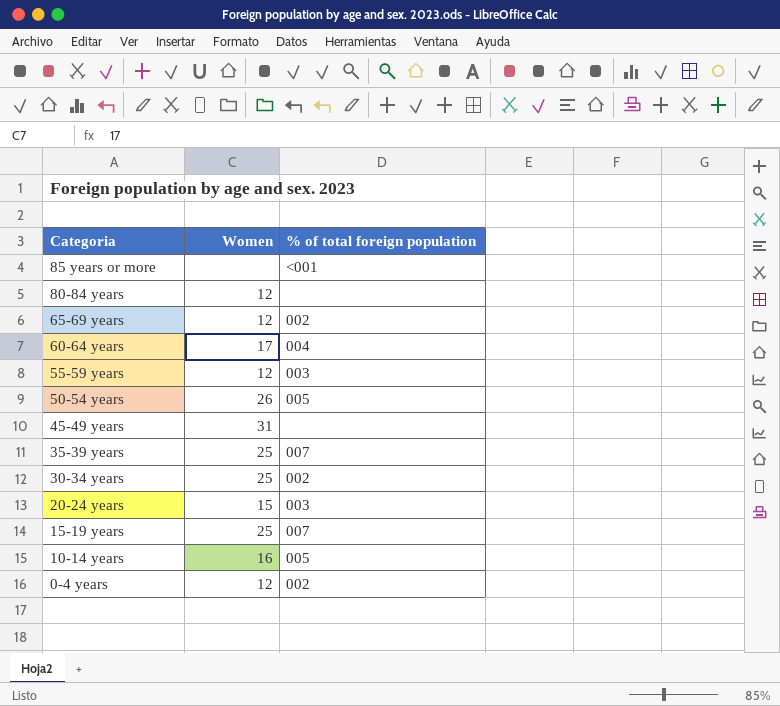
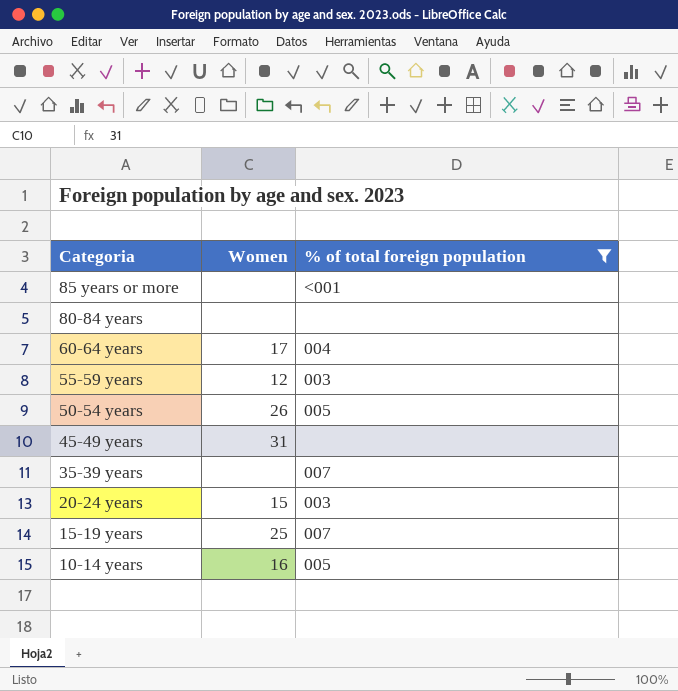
filter: none -> % of total foreign population != 002
80-84 years | Women: 12 -> none
35-39 years | Women: 25 -> none

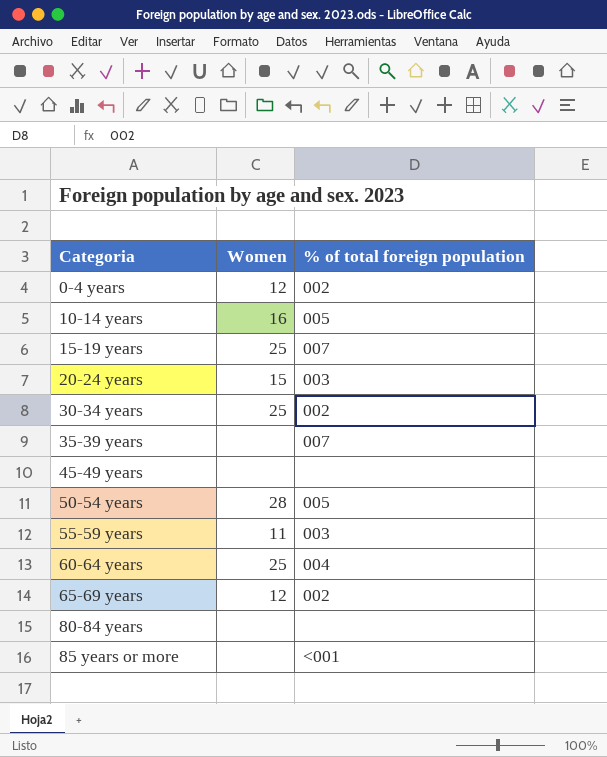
filter: % of total foreign population != 002 -> none
row order: Categoria descending -> Categoria ascending
45-49 years | Women: 31 -> none
50-54 years | Women: 26 -> 28
55-59 years | Women: 12 -> 11
60-64 years | Women: 17 -> 25

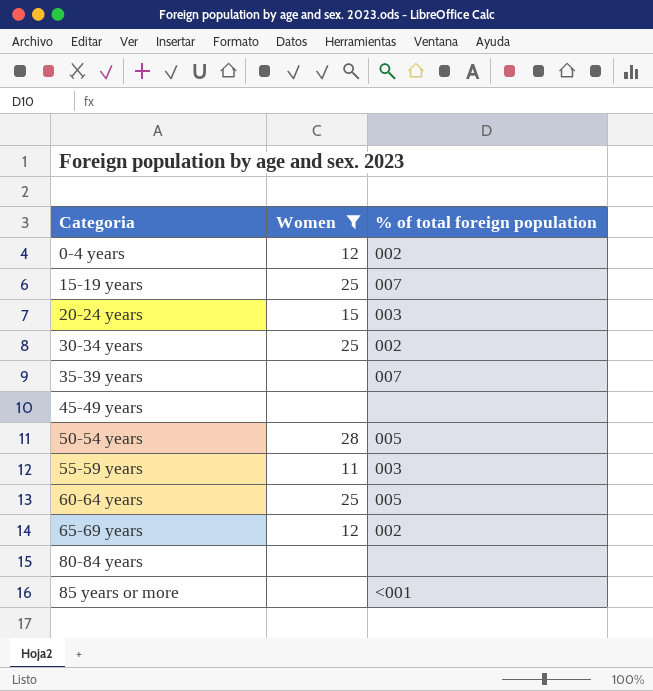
filter: none -> Women != 16
60-64 years | % of total foreign population: 004 -> 005

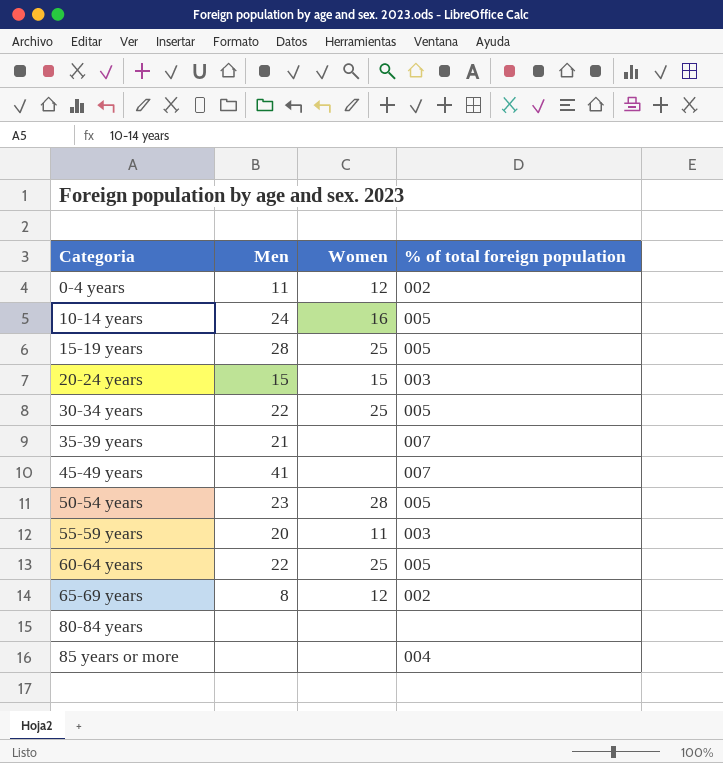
filter: Women != 16 -> none
column Men | position: none -> 2
15-19 years | % of total foreign population: 007 -> 005
30-34 years | % of total foreign population: 002 -> 005
45-49 years | % of total foreign population: none -> 007
85 years or more | % of total foreign population: <001 -> 004

